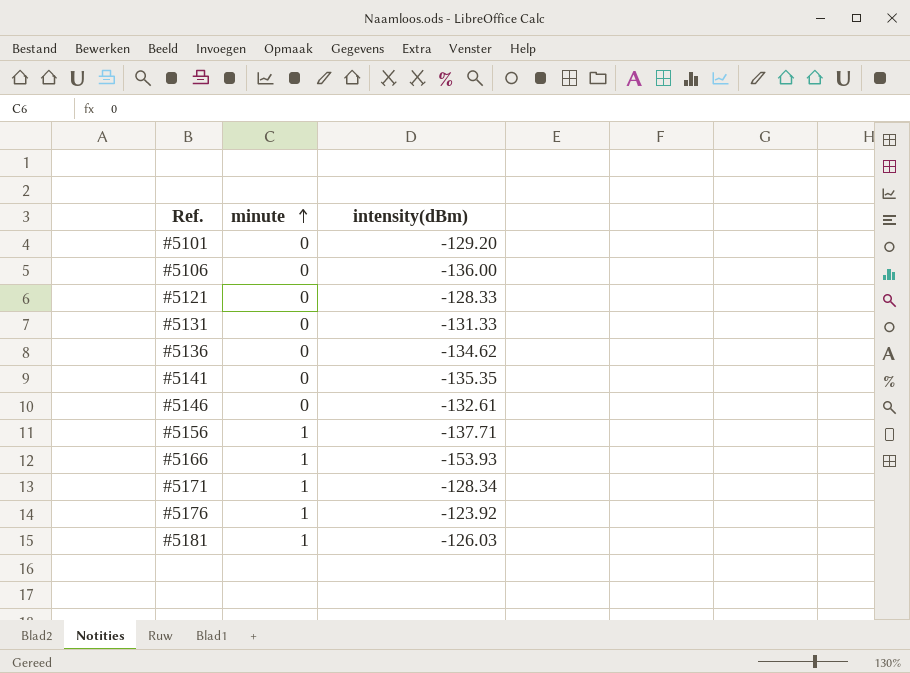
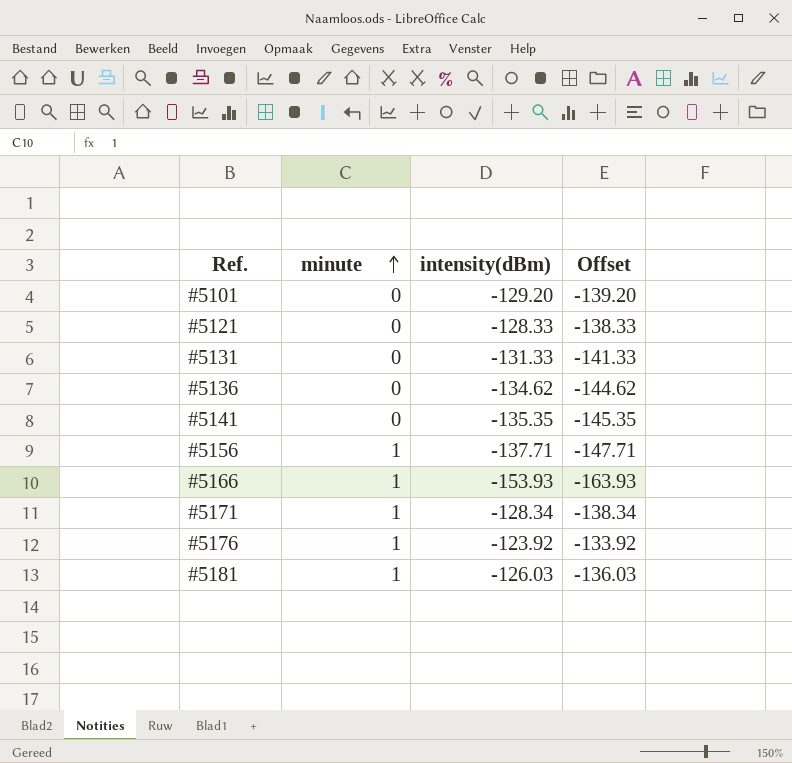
column Offset | formula: none -> [intensity(dBm)] - 10
row #5106: 0 | -136.00 -> none
row #5146: 0 | -132.61 -> none

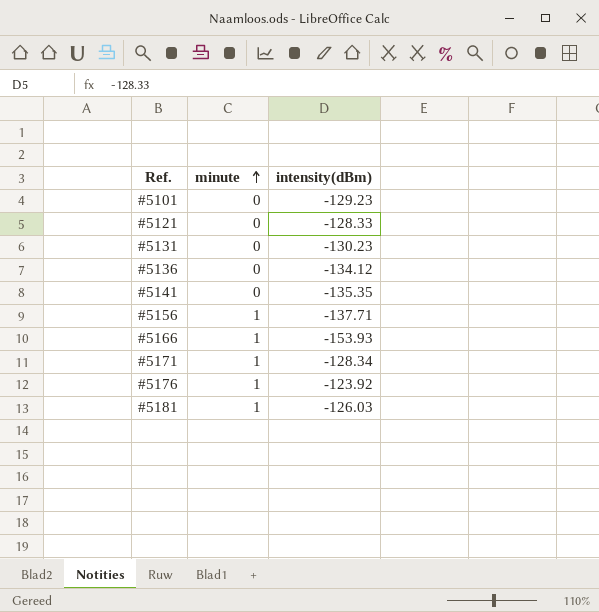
column Offset | formula: [intensity(dBm)] - 10 -> none
#5101 | intensity(dBm): -129.20 -> -129.23
#5131 | intensity(dBm): -131.33 -> -130.23
#5136 | intensity(dBm): -134.62 -> -134.12

